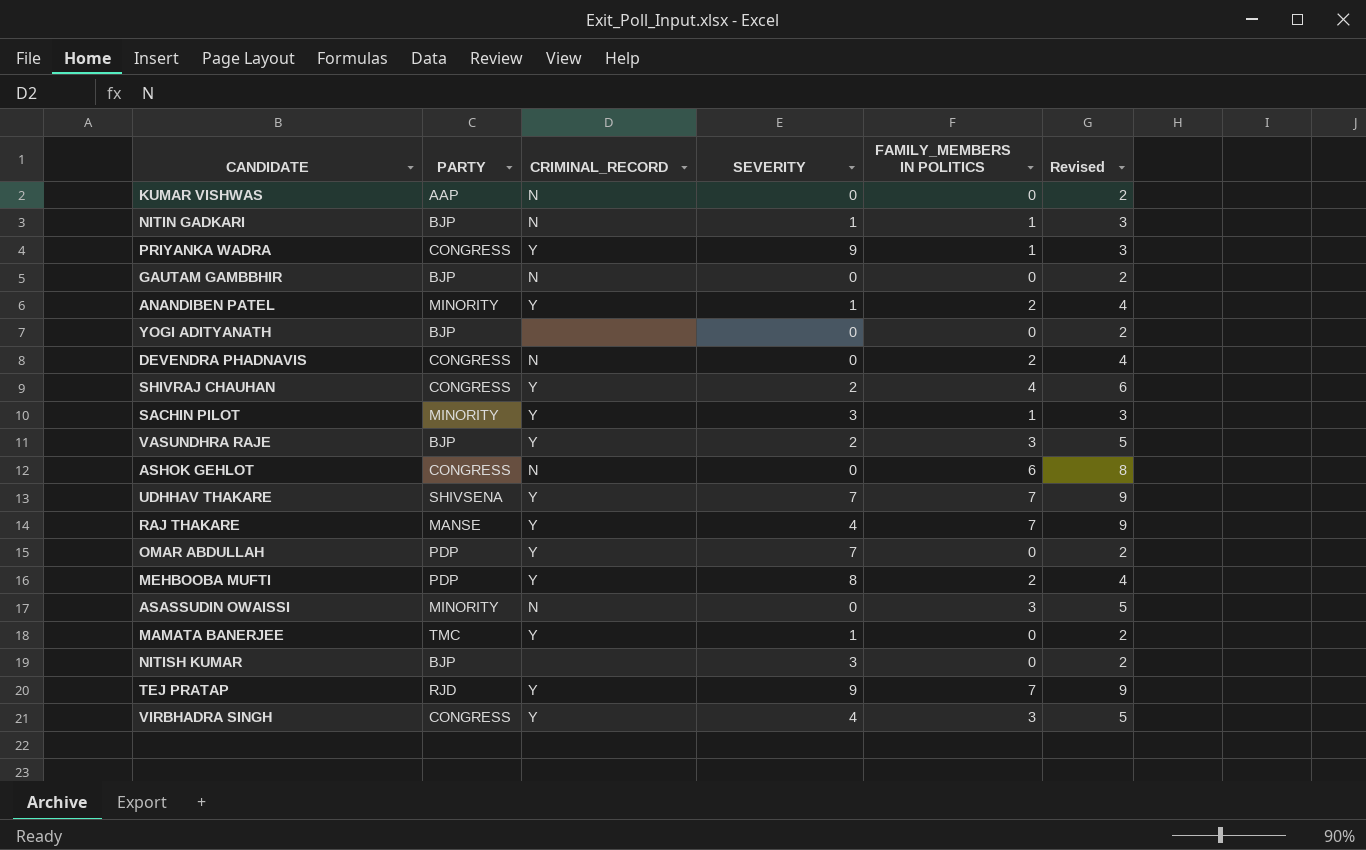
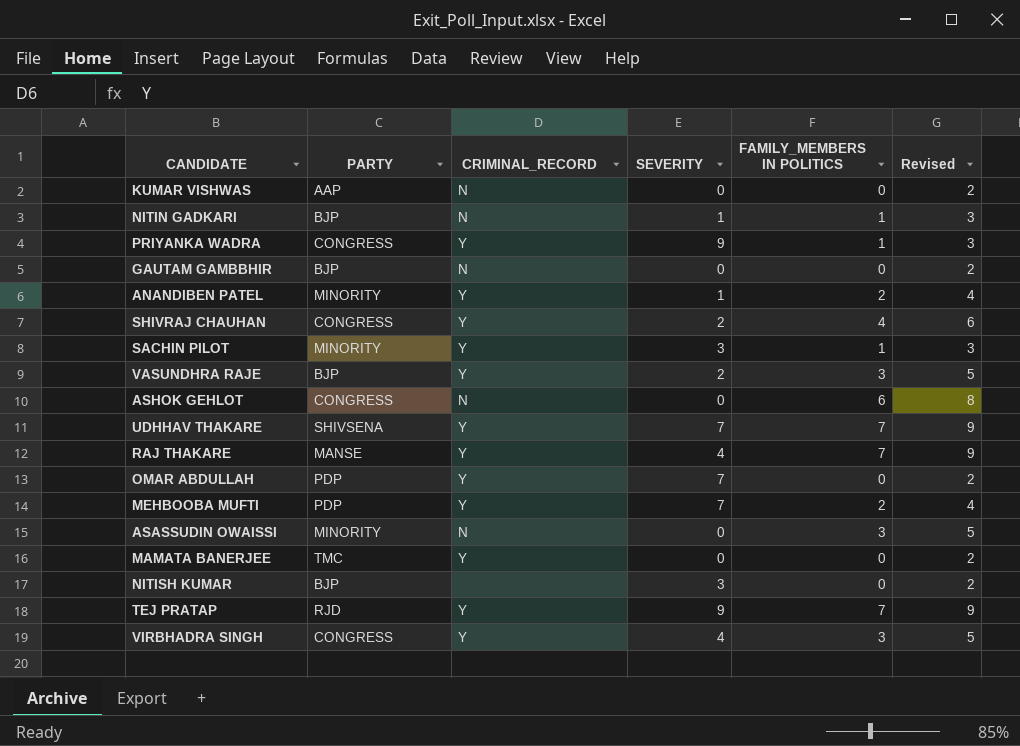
row YOGI ADITYANATH: BJP | none | 0 | 0 | 2 -> none
row DEVENDRA PHADNAVIS: CONGRESS | N | 0 | 2 | 4 -> none
MEHBOOBA MUFTI | SEVERITY: 8 -> 7
MAMATA BANERJEE | SEVERITY: 1 -> 0

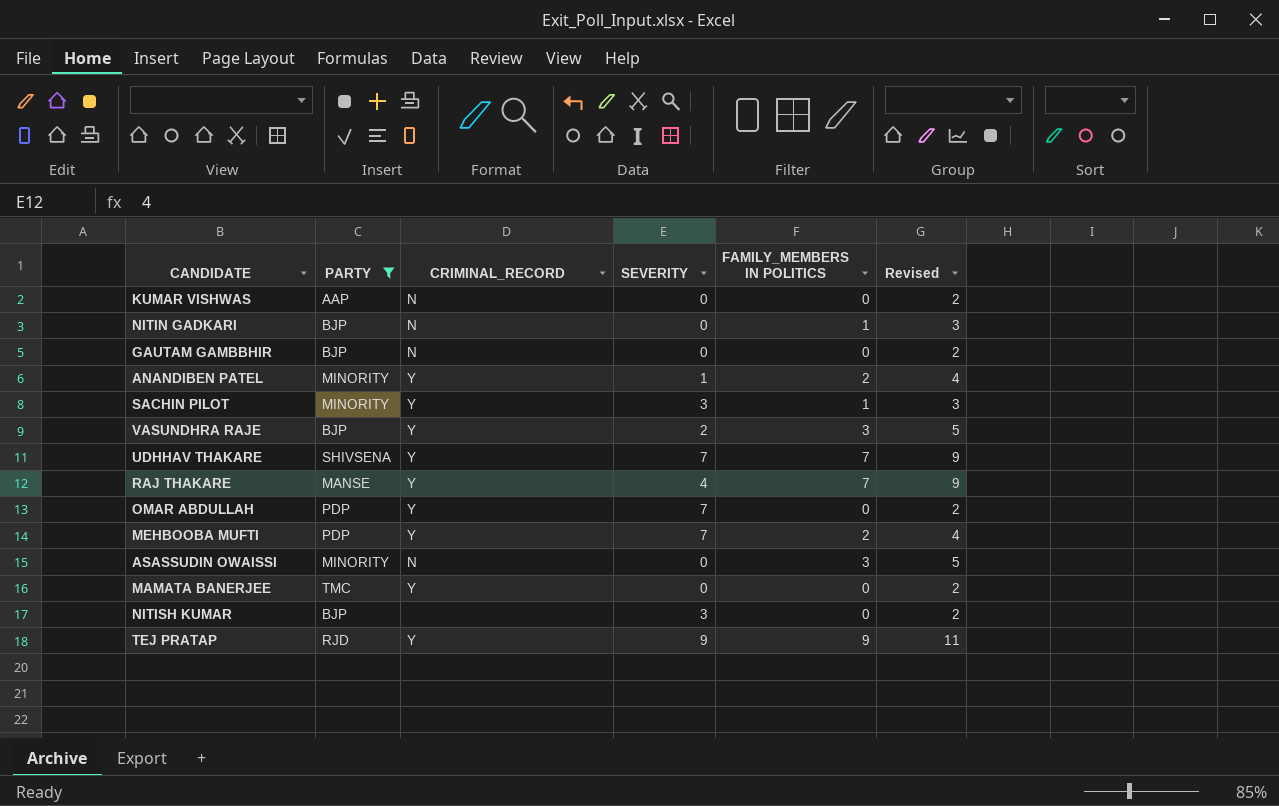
filter: none -> PARTY != CONGRESS
NITIN GADKARI | SEVERITY: 1 -> 0
TEJ PRATAP | FAMILY_MEMBERS IN POLITICS: 7 -> 9
TEJ PRATAP | Revised: 9 -> 11

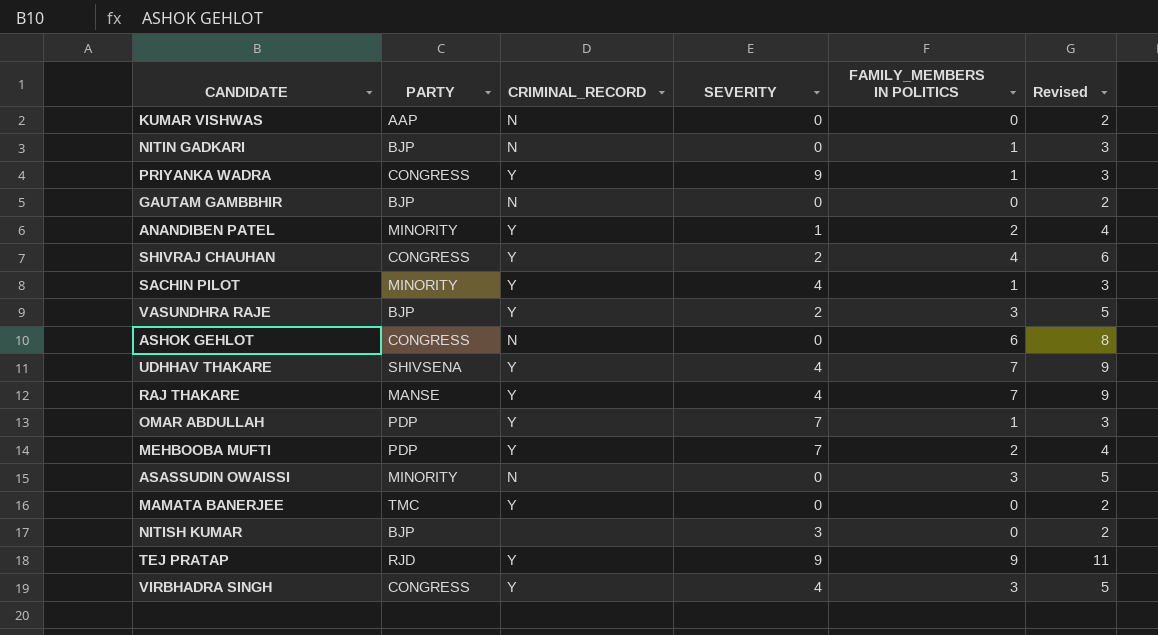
filter: PARTY != CONGRESS -> none
SACHIN PILOT | SEVERITY: 3 -> 4
UDHHAV THAKARE | SEVERITY: 7 -> 4
OMAR ABDULLAH | FAMILY_MEMBERS IN POLITICS: 0 -> 1
OMAR ABDULLAH | Revised: 2 -> 3

